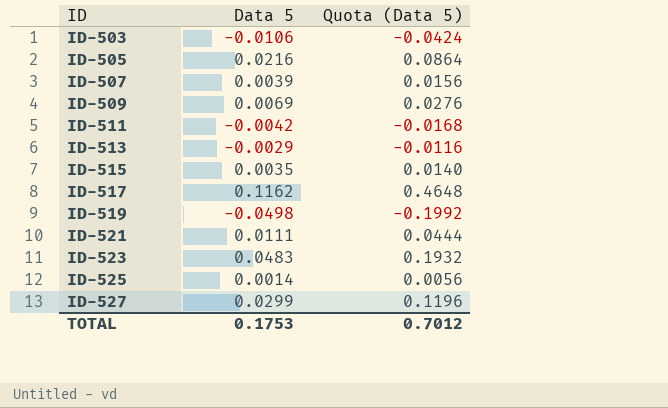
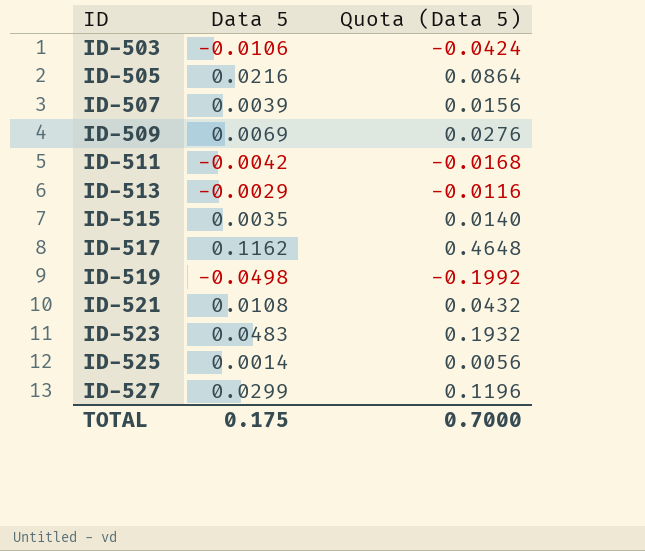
ID-521 | Data 5: 0.0111 -> 0.0108
ID-521 | Quota (Data 5): 0.0444 -> 0.0432
TOTAL | Data 5: 0.1753 -> 0.175
TOTAL | Quota (Data 5): 0.7012 -> 0.7000

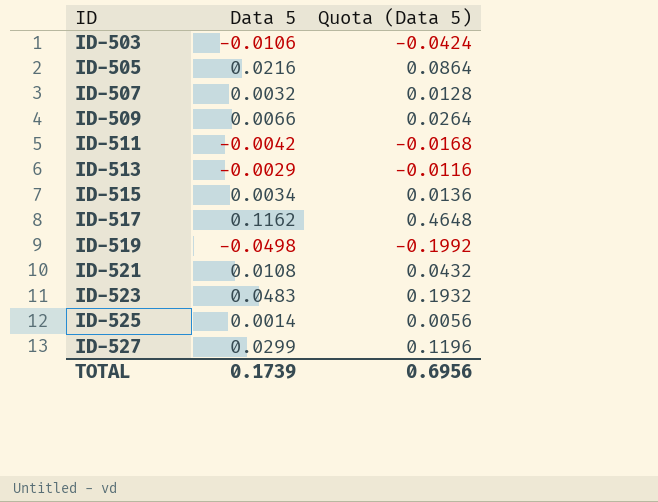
ID-507 | Data 5: 0.0039 -> 0.0032
ID-507 | Quota (Data 5): 0.0156 -> 0.0128
ID-509 | Data 5: 0.0069 -> 0.0066
ID-509 | Quota (Data 5): 0.0276 -> 0.0264
ID-515 | Data 5: 0.0035 -> 0.0034
ID-515 | Quota (Data 5): 0.0140 -> 0.0136
TOTAL | Data 5: 0.175 -> 0.1739
TOTAL | Quota (Data 5): 0.7000 -> 0.6956

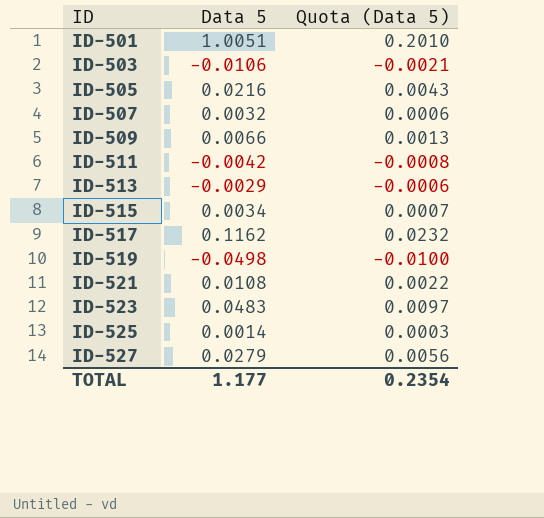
column Quota (Data 5) | formula: [Data 5] * 4 -> [Data 5] * 0.2
row ID-501: none -> 1.0051 | 0.2010
ID-527 | Data 5: 0.0299 -> 0.0279
TOTAL | Data 5: 0.1739 -> 1.177
TOTAL | Quota (Data 5): 0.6956 -> 0.2354

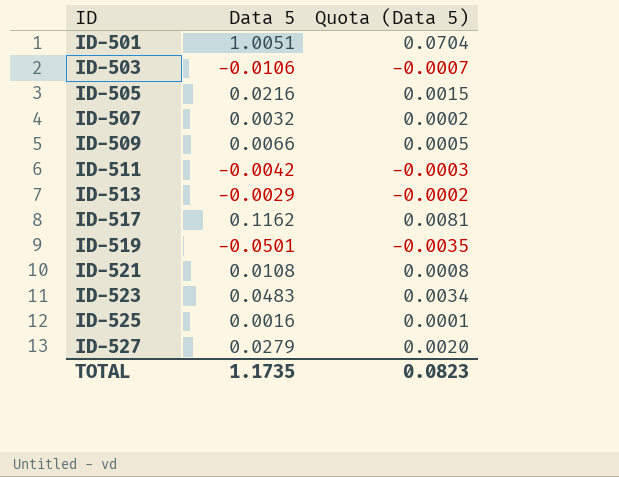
column Quota (Data 5) | formula: [Data 5] * 0.2 -> [Data 5] * 0.07
row ID-515: 0.0034 | 0.0007 -> none
ID-519 | Data 5: -0.0498 -> -0.0501
ID-525 | Data 5: 0.0014 -> 0.0016
TOTAL | Data 5: 1.177 -> 1.1735
TOTAL | Quota (Data 5): 0.2354 -> 0.0823

